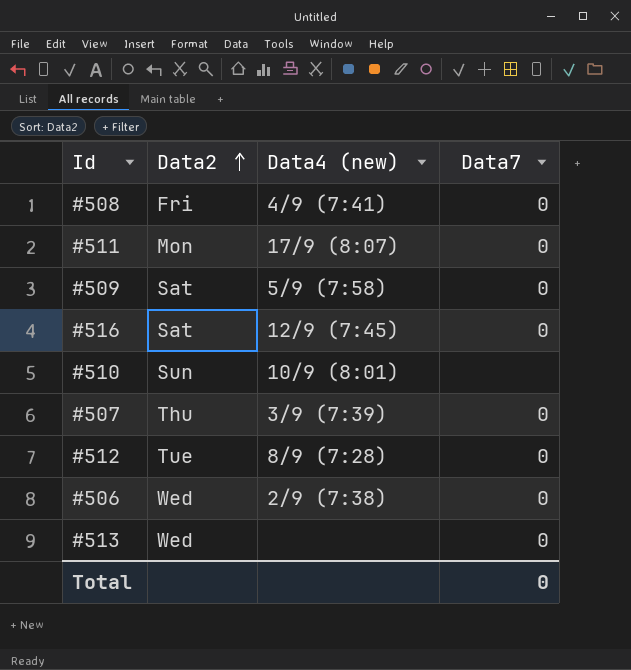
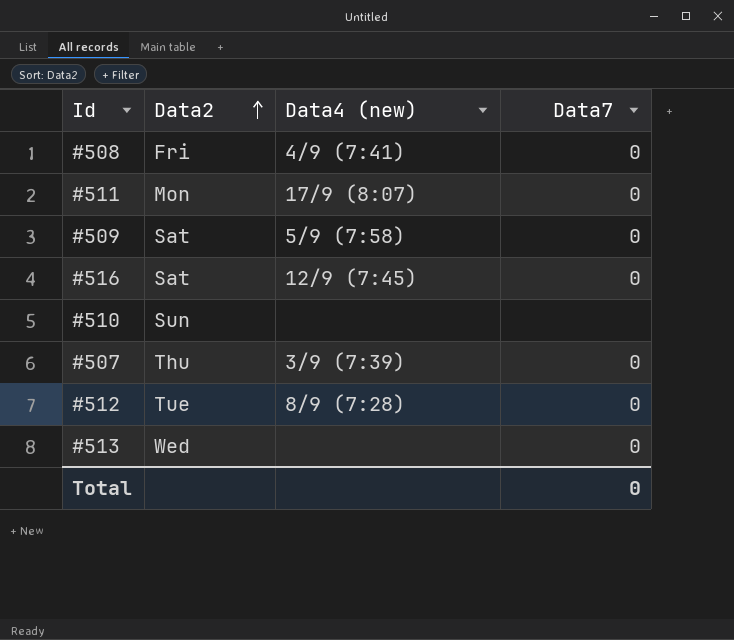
row #506: Wed | 2/9 (7:38) | 0 -> none
#510 | Data4 (new): 10/9 (8:01) -> none

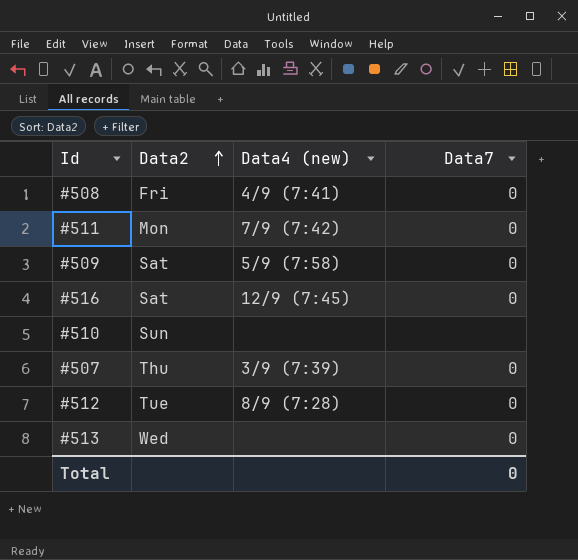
#511 | Data4 (new): 17/9 (8:07) -> 7/9 (7:42)

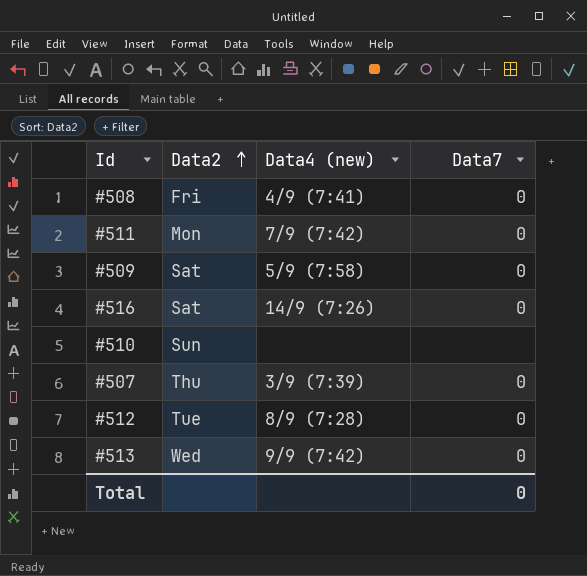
#516 | Data4 (new): 12/9 (7:45) -> 14/9 (7:26)
#513 | Data4 (new): none -> 9/9 (7:42)

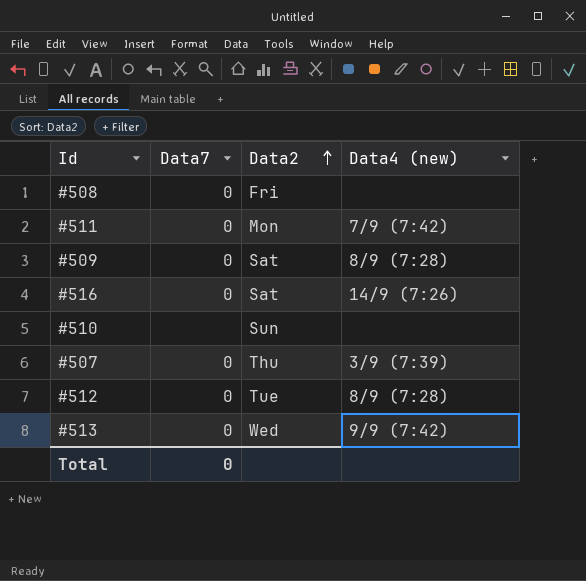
column Data7 | position: 4 -> 2
#508 | Data4 (new): 4/9 (7:41) -> none
#509 | Data4 (new): 5/9 (7:58) -> 8/9 (7:28)

